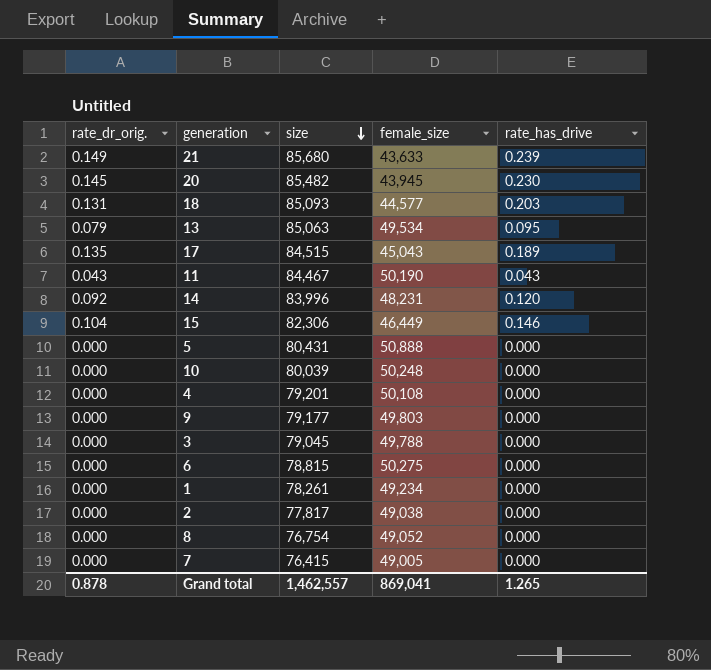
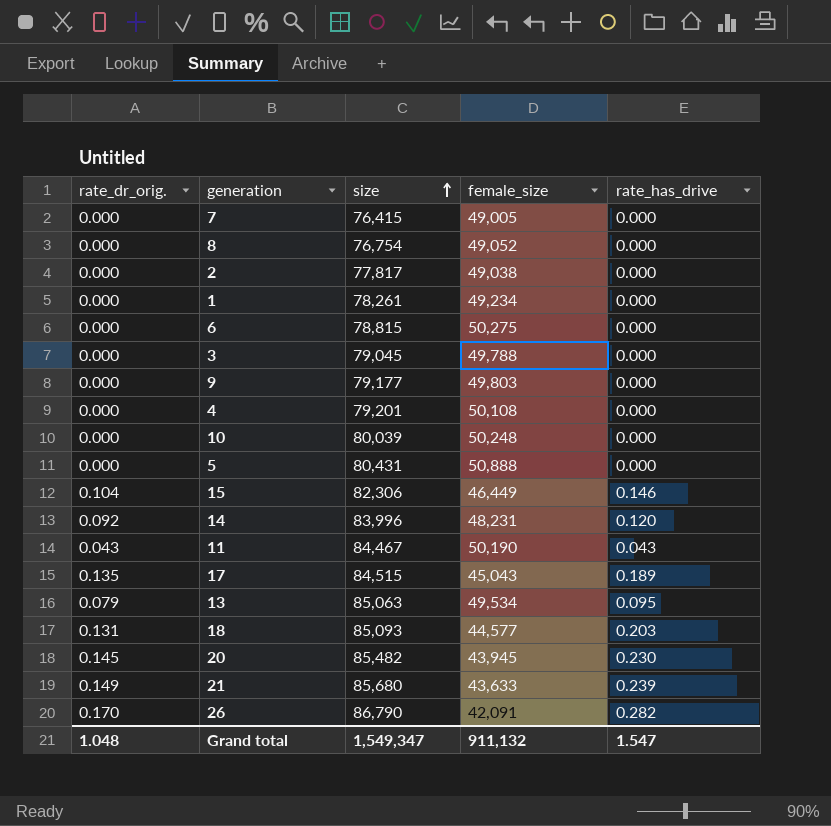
row order: size descending -> size ascending
row 26: none -> 0.170 | 86,790 | 42,091 | 0.282
Grand total | rate_dr_orig.: 0.878 -> 1.048
Grand total | size: 1,462,557 -> 1,549,347
Grand total | female_size: 869,041 -> 911,132
Grand total | rate_has_drive: 1.265 -> 1.547

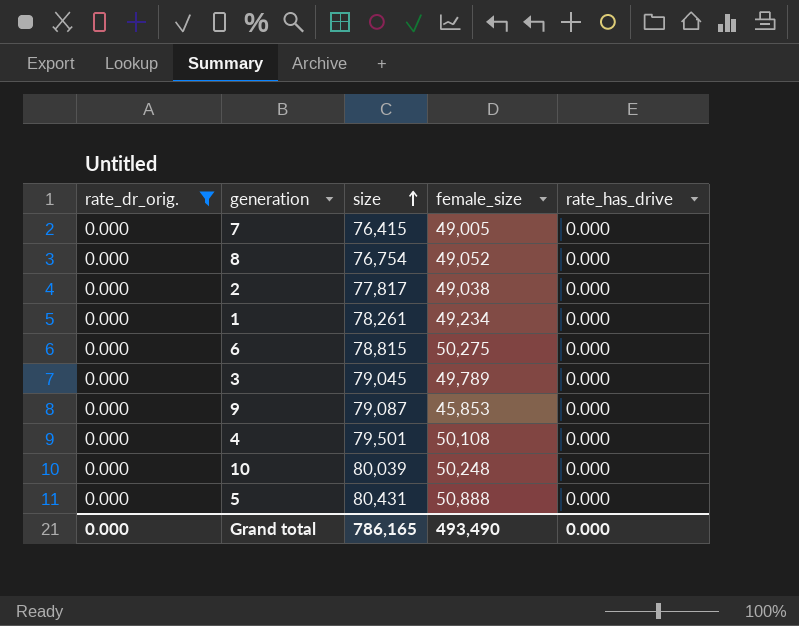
filter: none -> rate_dr_orig. = 0.000
3 | female_size: 49,788 -> 49,789
9 | size: 79,177 -> 79,087
9 | female_size: 49,803 -> 45,853
4 | size: 79,201 -> 79,501
Grand total | rate_dr_orig.: 1.048 -> 0.000
Grand total | size: 1,549,347 -> 786,165
Grand total | female_size: 911,132 -> 493,490
Grand total | rate_has_drive: 1.547 -> 0.000

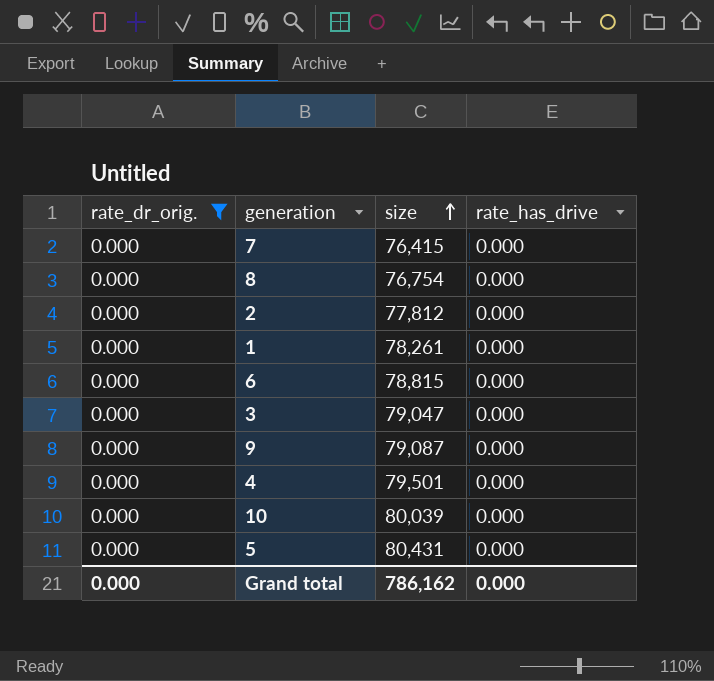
column female_size | position: 4 -> none
2 | size: 77,817 -> 77,812
3 | size: 79,045 -> 79,047
Grand total | size: 786,165 -> 786,162

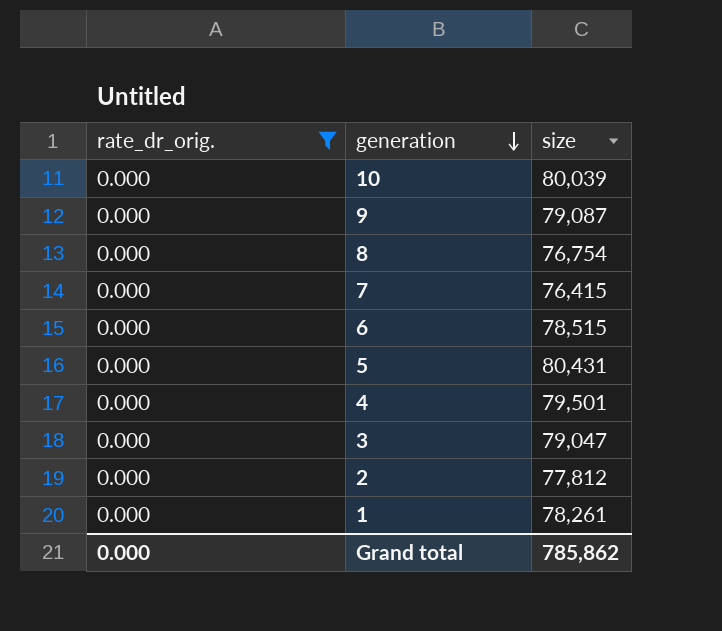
row order: size ascending -> generation descending
column rate_has_drive | position: 4 -> none
6 | size: 78,815 -> 78,515
Grand total | size: 786,162 -> 785,862

